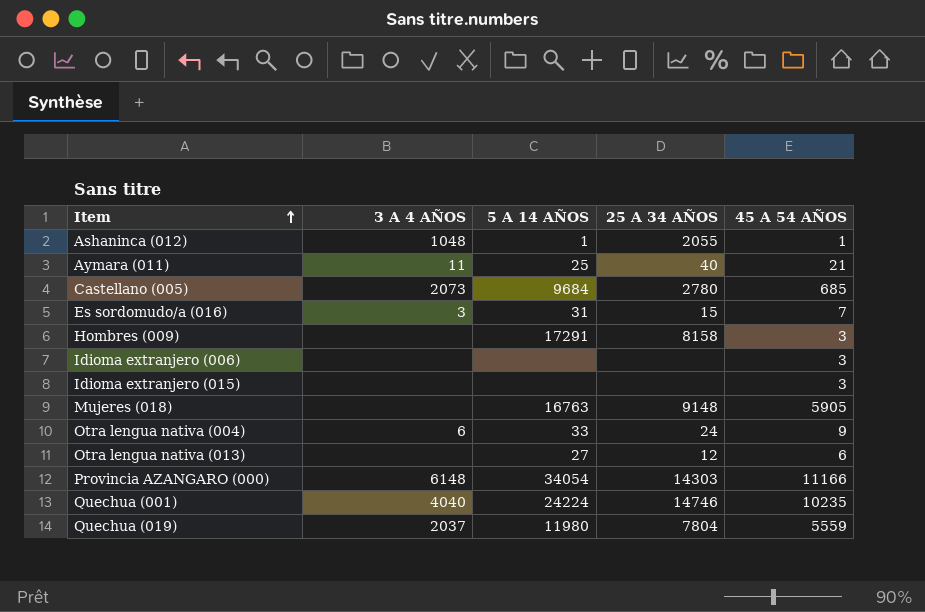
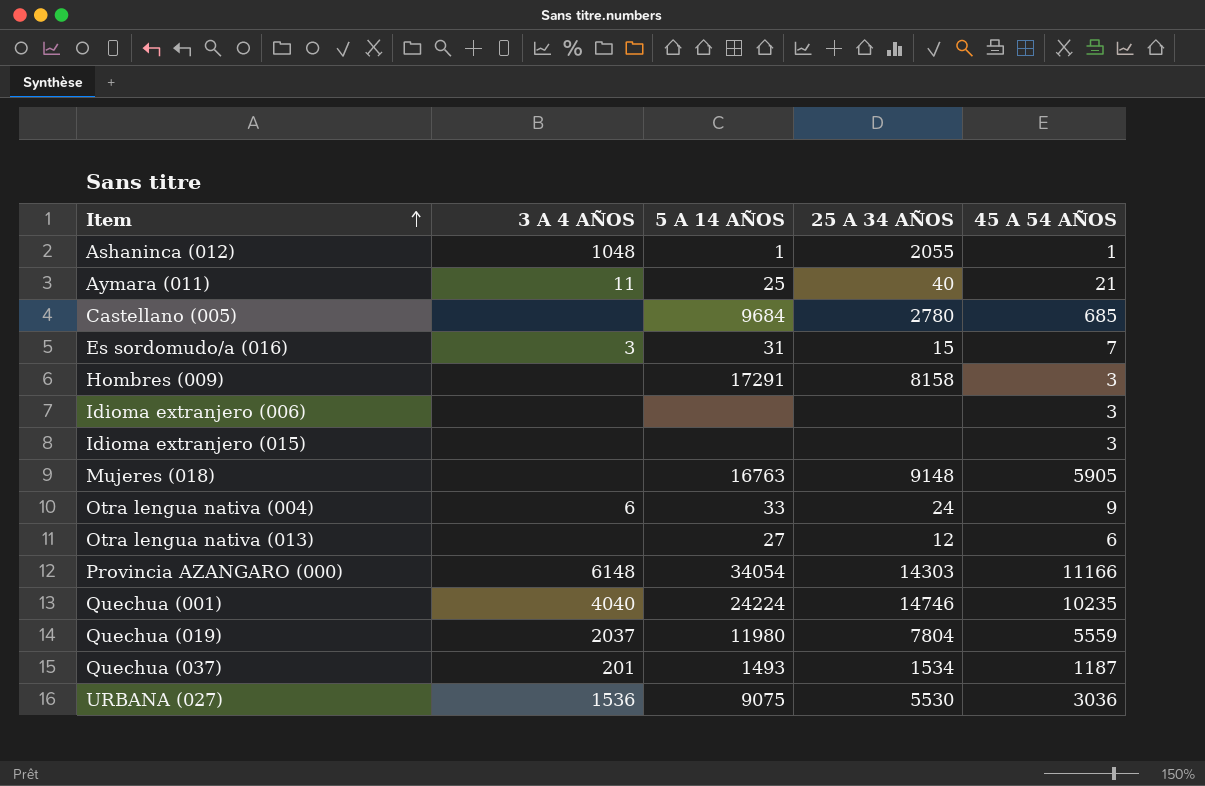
Castellano (005) | 3 A 4 AÑOS: 2073 -> none
row Quechua (037): none -> 201 | 1493 | 1534 | 1187
row URBANA (027): none -> 1536 | 9075 | 5530 | 3036

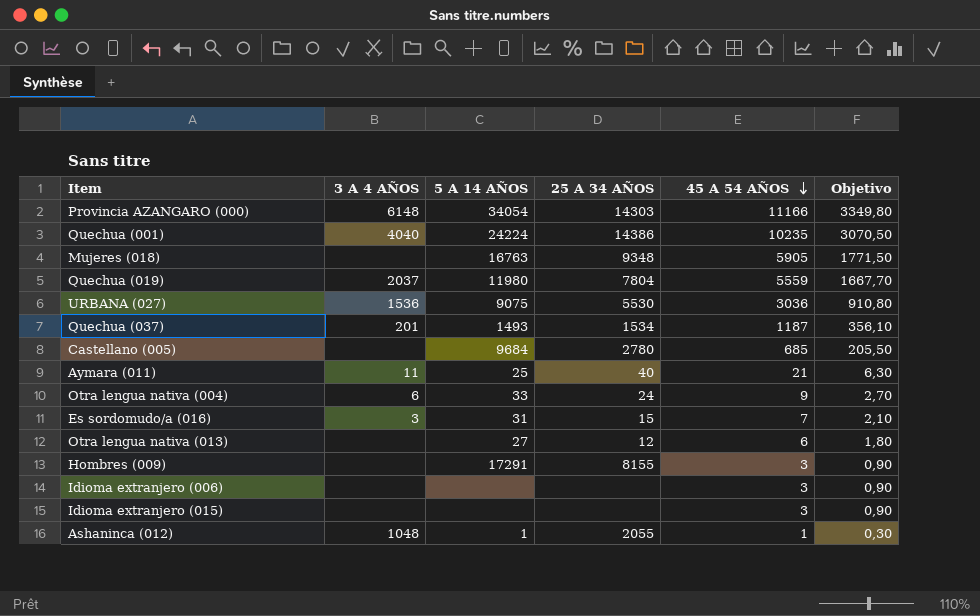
row order: Item ascending -> 45 A 54 AÑOS descending
column Objetivo | formula: none -> [45 A 54 AÑOS] * 0,3
Quechua (001) | 25 A 34 AÑOS: 14746 -> 14386
Mujeres (018) | 25 A 34 AÑOS: 9148 -> 9348
Hombres (009) | 25 A 34 AÑOS: 8158 -> 8155

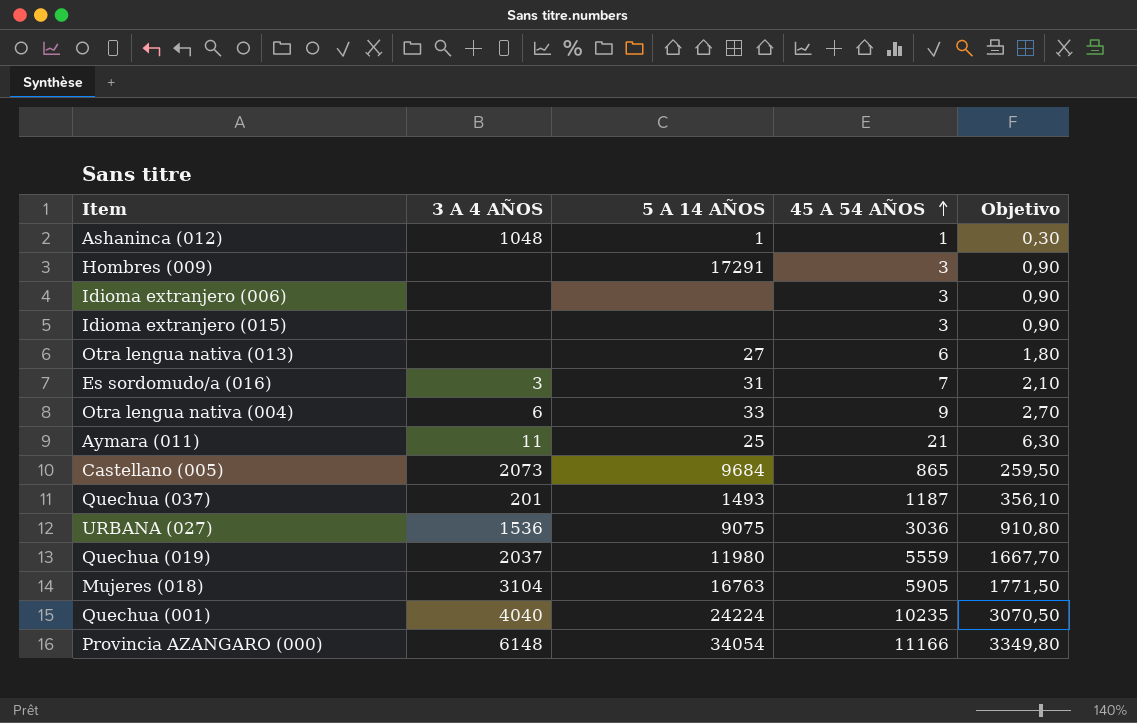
row order: 45 A 54 AÑOS descending -> 45 A 54 AÑOS ascending
column 25 A 34 AÑOS | position: 4 -> none
Castellano (005) | 3 A 4 AÑOS: none -> 2073
Castellano (005) | 45 A 54 AÑOS: 685 -> 865
Castellano (005) | Objetivo: 205,50 -> 259,50
Mujeres (018) | 3 A 4 AÑOS: none -> 3104

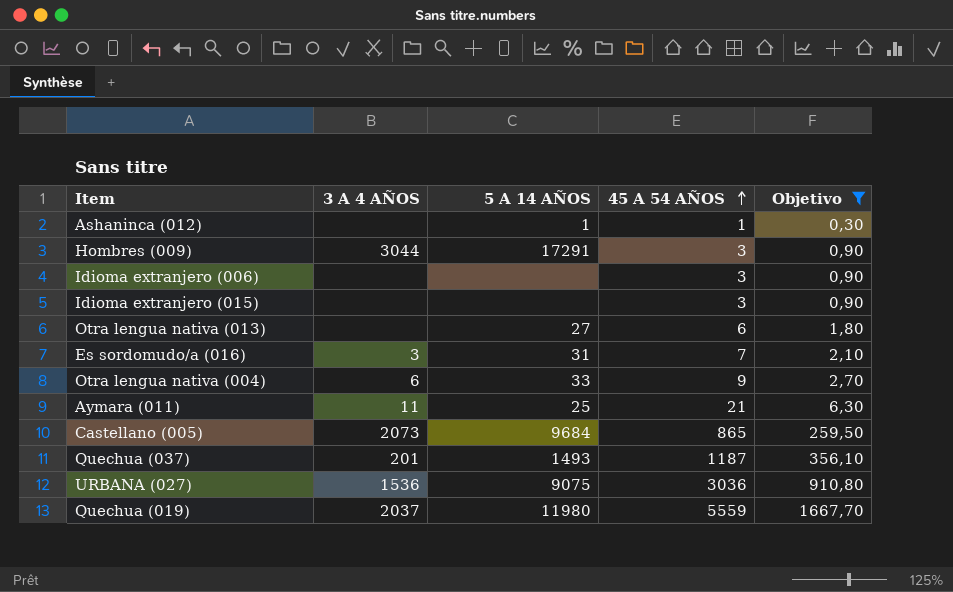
filter: none -> Objetivo <= 1667,70
Ashaninca (012) | 3 A 4 AÑOS: 1048 -> none
Hombres (009) | 3 A 4 AÑOS: none -> 3044

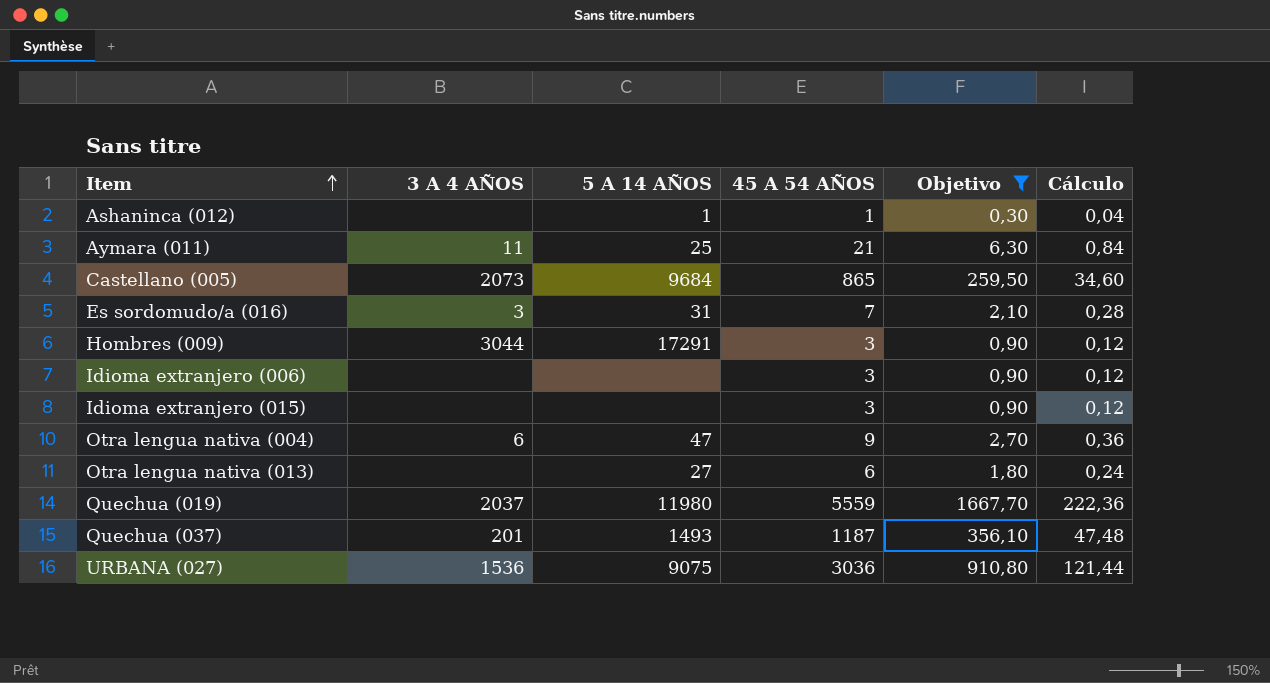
row order: 45 A 54 AÑOS ascending -> Item ascending
column Cálculo | formula: none -> [45 A 54 AÑOS] * 0,04
Otra lengua nativa (004) | 5 A 14 AÑOS: 33 -> 47

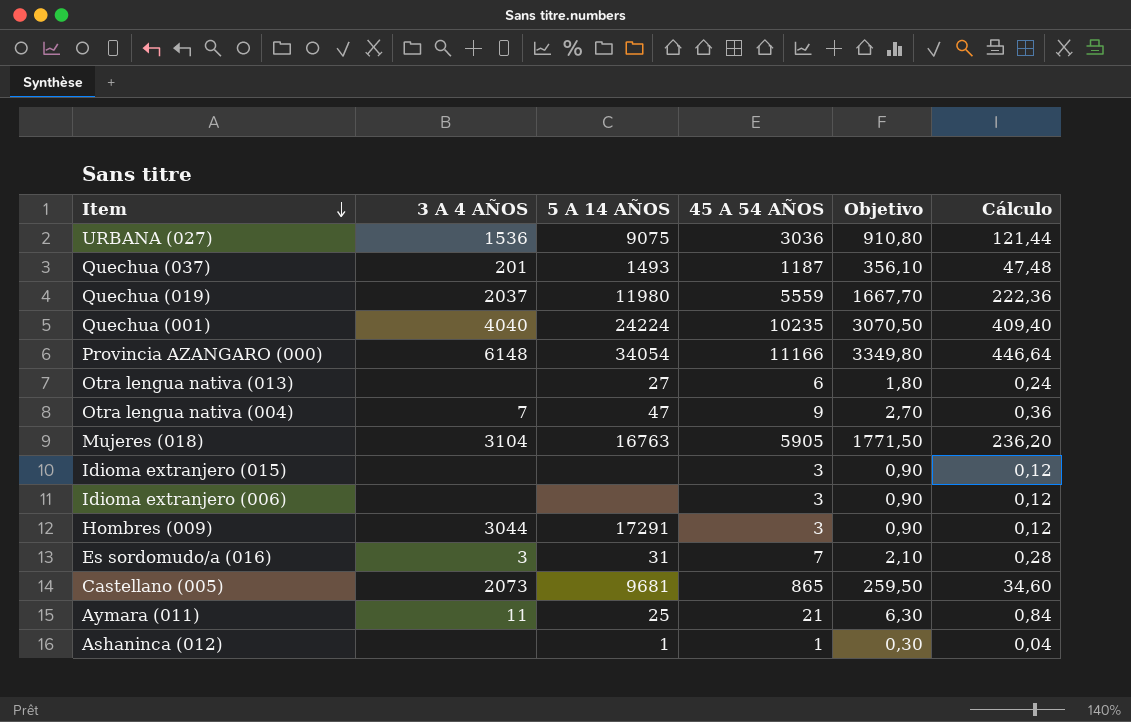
filter: Objetivo <= 1667,70 -> none
row order: Item ascending -> Item descending
Otra lengua nativa (004) | 3 A 4 AÑOS: 6 -> 7
Castellano (005) | 5 A 14 AÑOS: 9684 -> 9681

